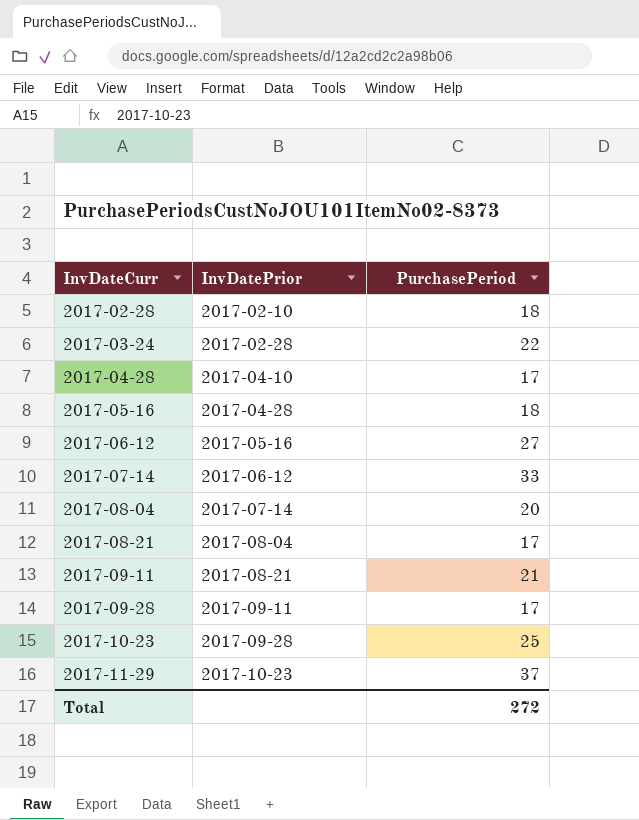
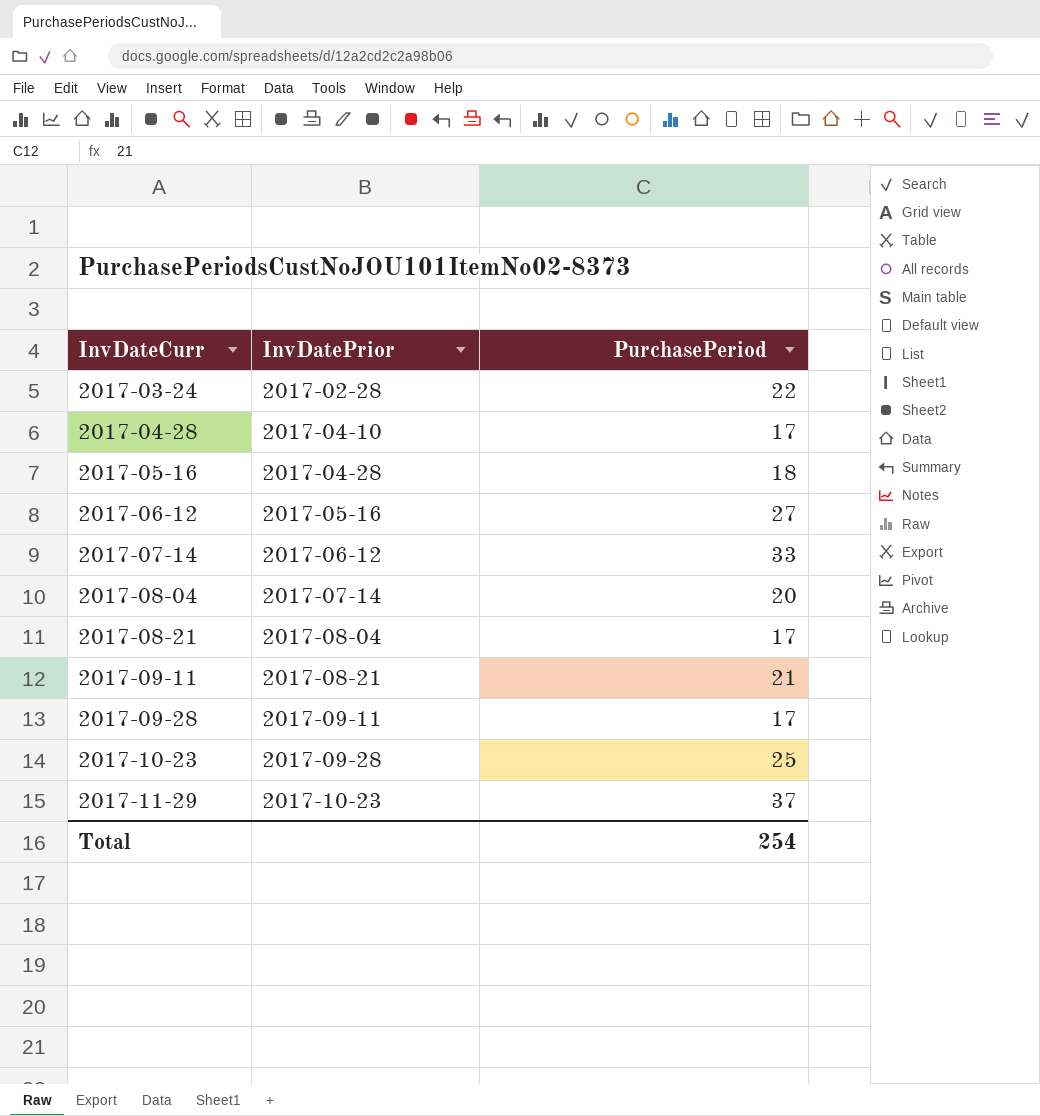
row 2017-02-28: 2017-02-10 | 18 -> none
Total | PurchasePeriod: 272 -> 254

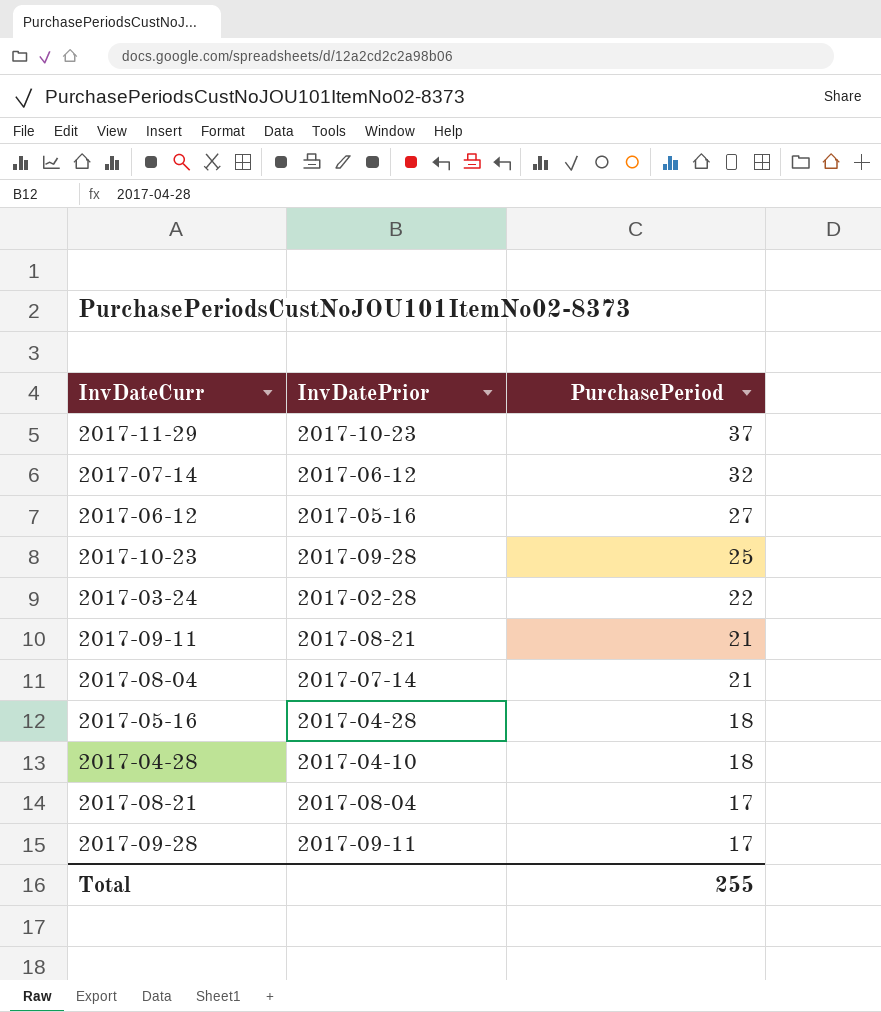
row order: InvDateCurr ascending -> PurchasePeriod descending
2017-07-14 | PurchasePeriod: 33 -> 32
2017-08-04 | PurchasePeriod: 20 -> 21
2017-04-28 | PurchasePeriod: 17 -> 18
Total | PurchasePeriod: 254 -> 255

